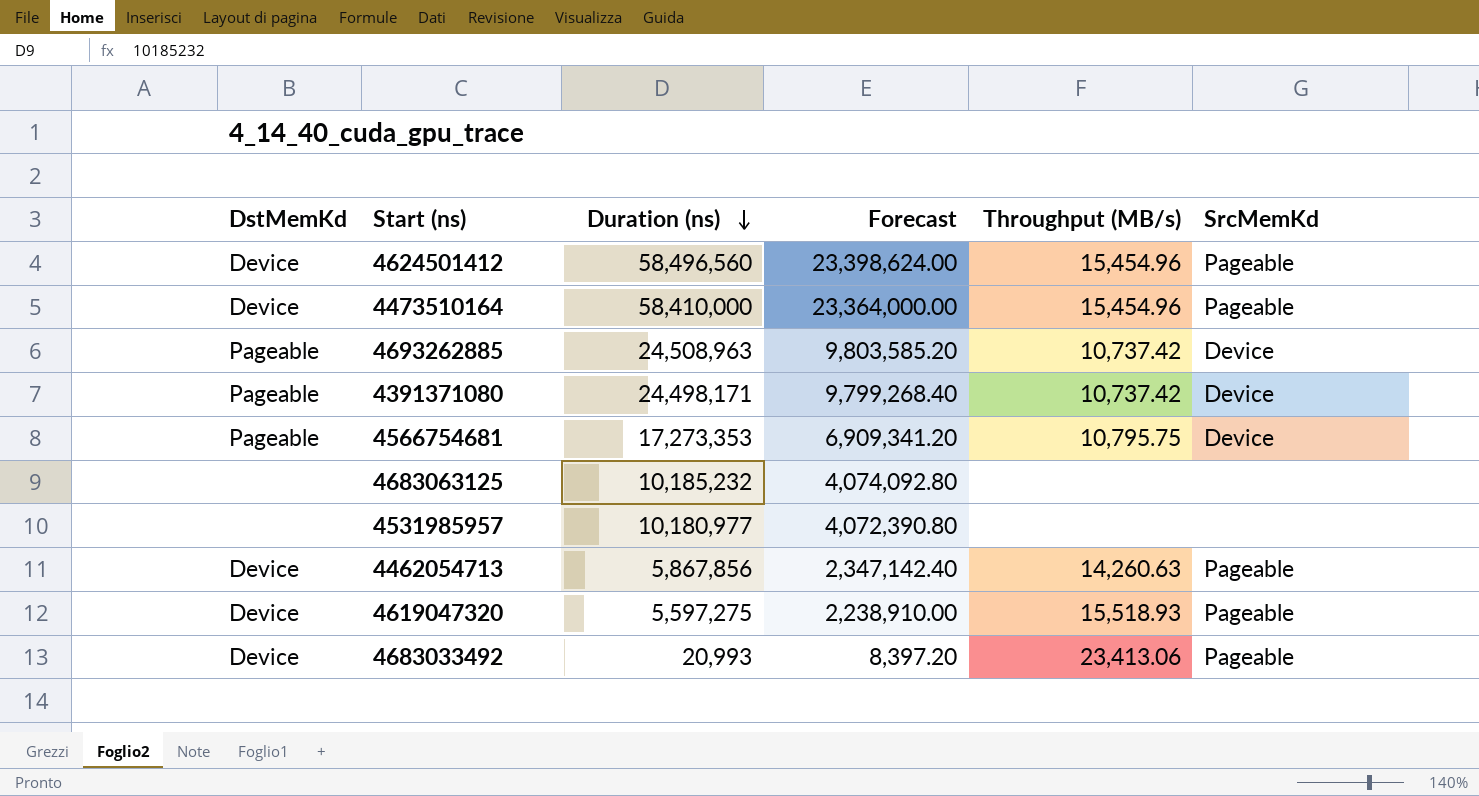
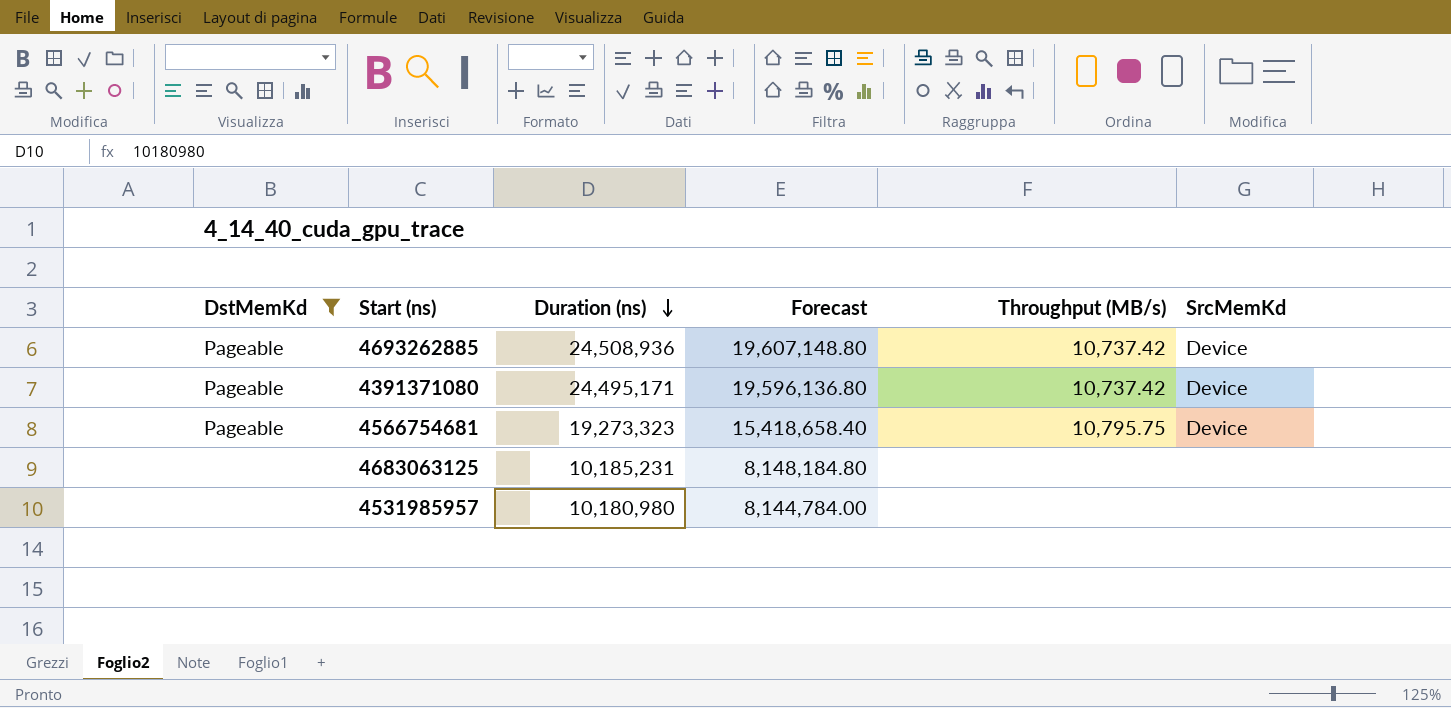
filter: none -> DstMemKd != Device
column Forecast | formula: [Duration (ns)] * 0.4 -> [Duration (ns)] * 0.8
4693262885 | Duration (ns): 24,508,963 -> 24,508,936
4391371080 | Duration (ns): 24,498,171 -> 24,495,171
4566754681 | Duration (ns): 17,273,353 -> 19,273,323
4683063125 | Duration (ns): 10,185,232 -> 10,185,231
4531985957 | Duration (ns): 10,180,977 -> 10,180,980

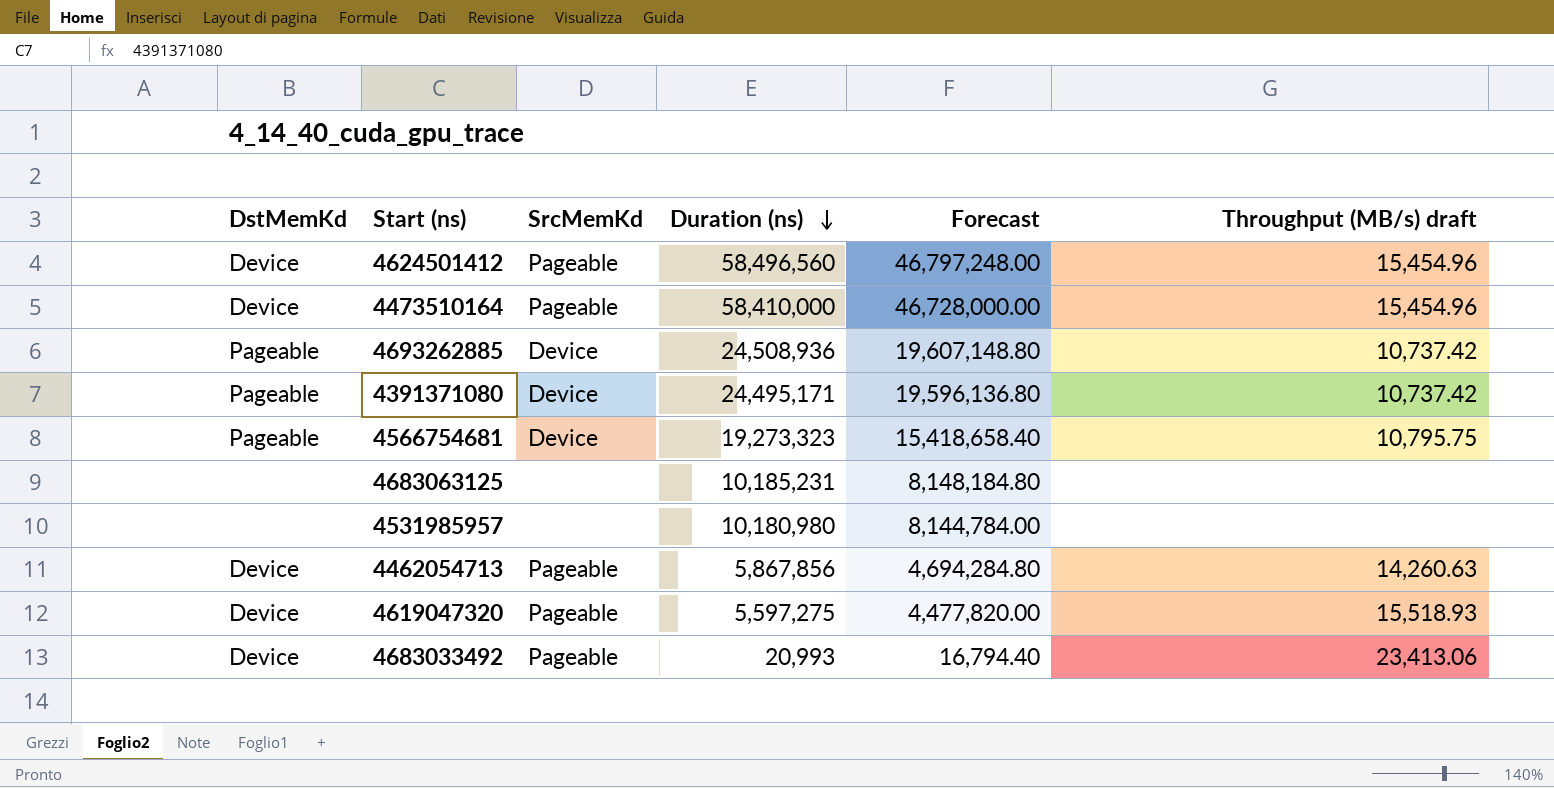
filter: DstMemKd != Device -> none
column SrcMemKd | position: 6 -> 3
column name: Throughput (MB/s) -> Throughput (MB/s) draft

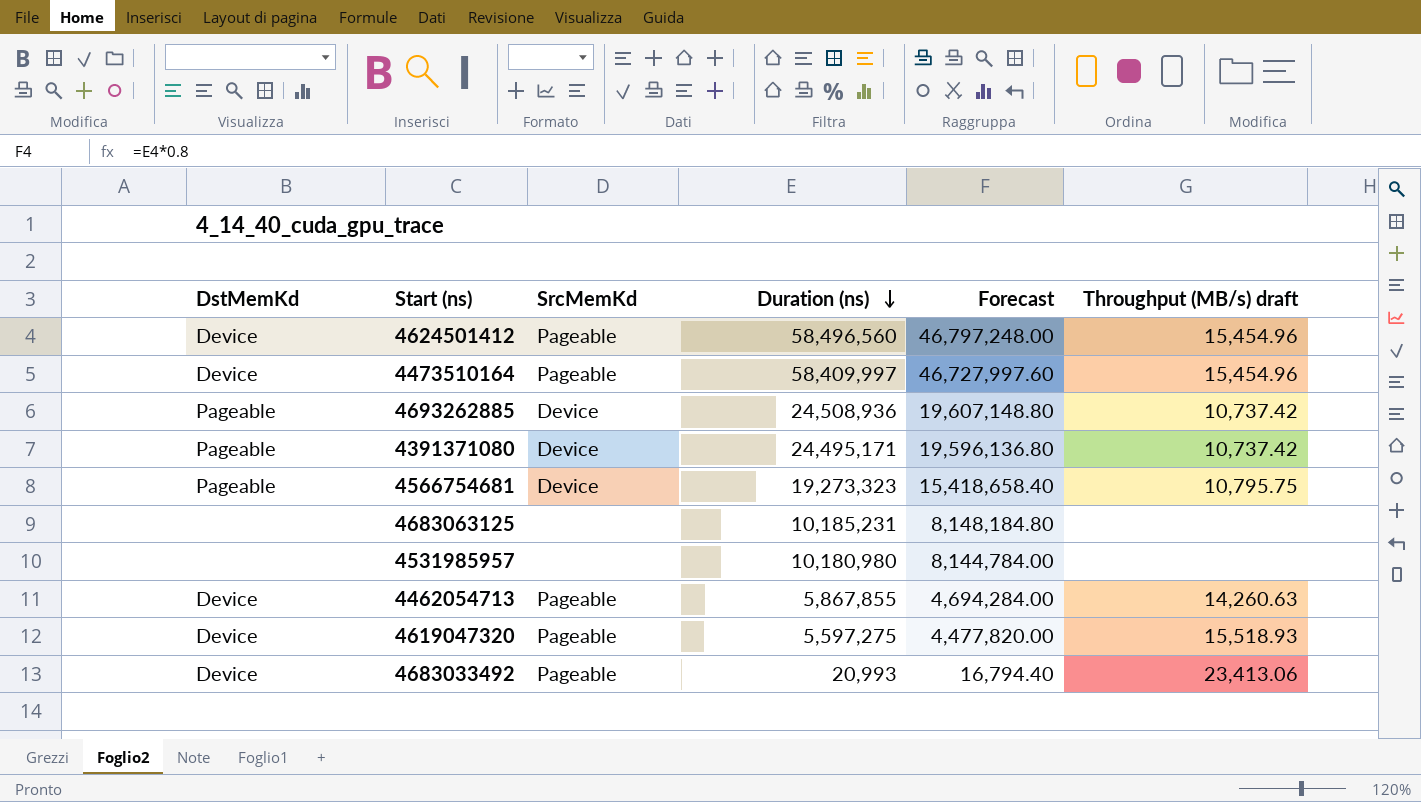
4473510164 | Duration (ns): 58,410,000 -> 58,409,997
4473510164 | Forecast: 46,728,000.00 -> 46,727,997.60
4462054713 | Duration (ns): 5,867,856 -> 5,867,855
4462054713 | Forecast: 4,694,284.80 -> 4,694,284.00

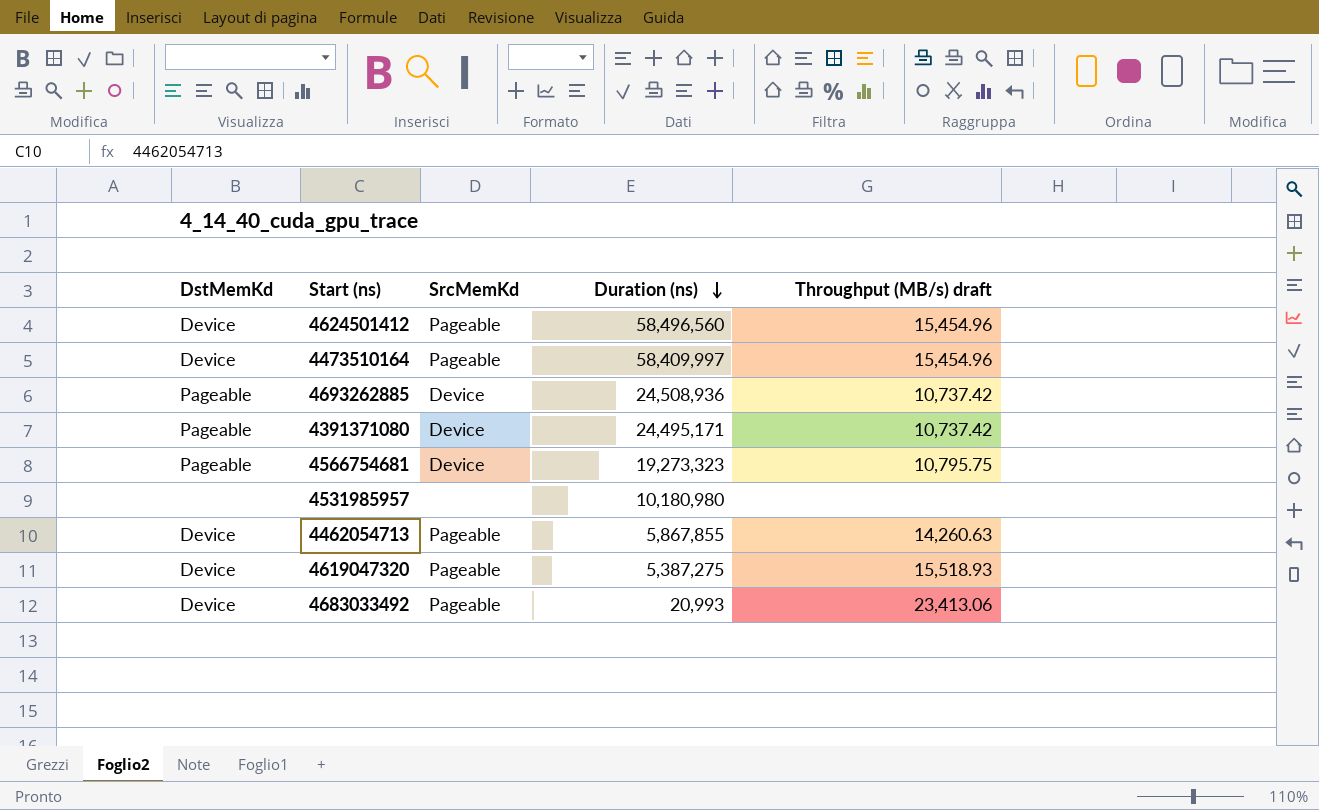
column Forecast | formula: [Duration (ns)] * 0.8 -> none
row 4683063125: none | none | 10,185,231 | 8,148,184.80 | none -> none
4619047320 | Duration (ns): 5,597,275 -> 5,387,275

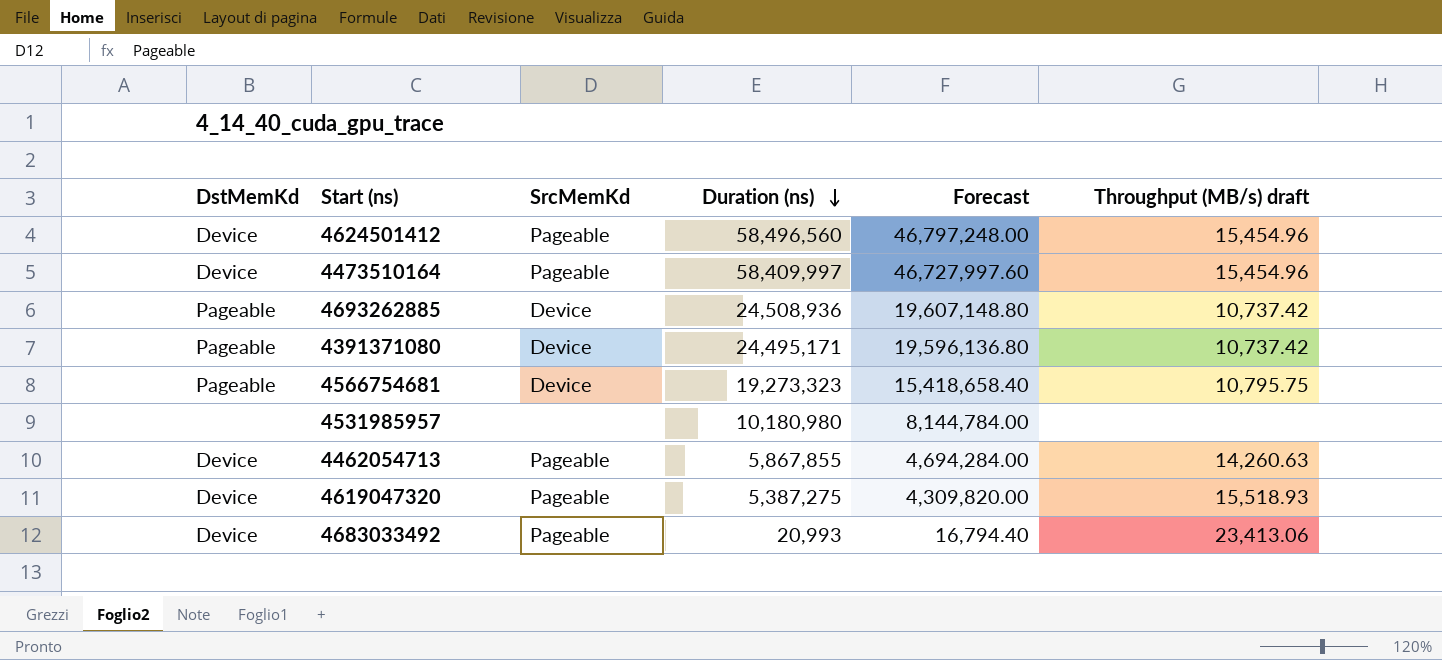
column Forecast | formula: none -> [Duration (ns)] * 0.8

